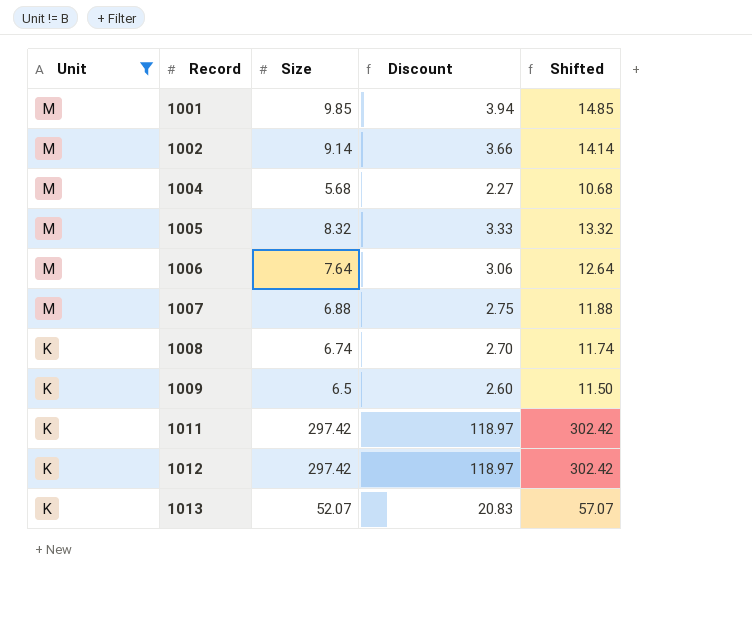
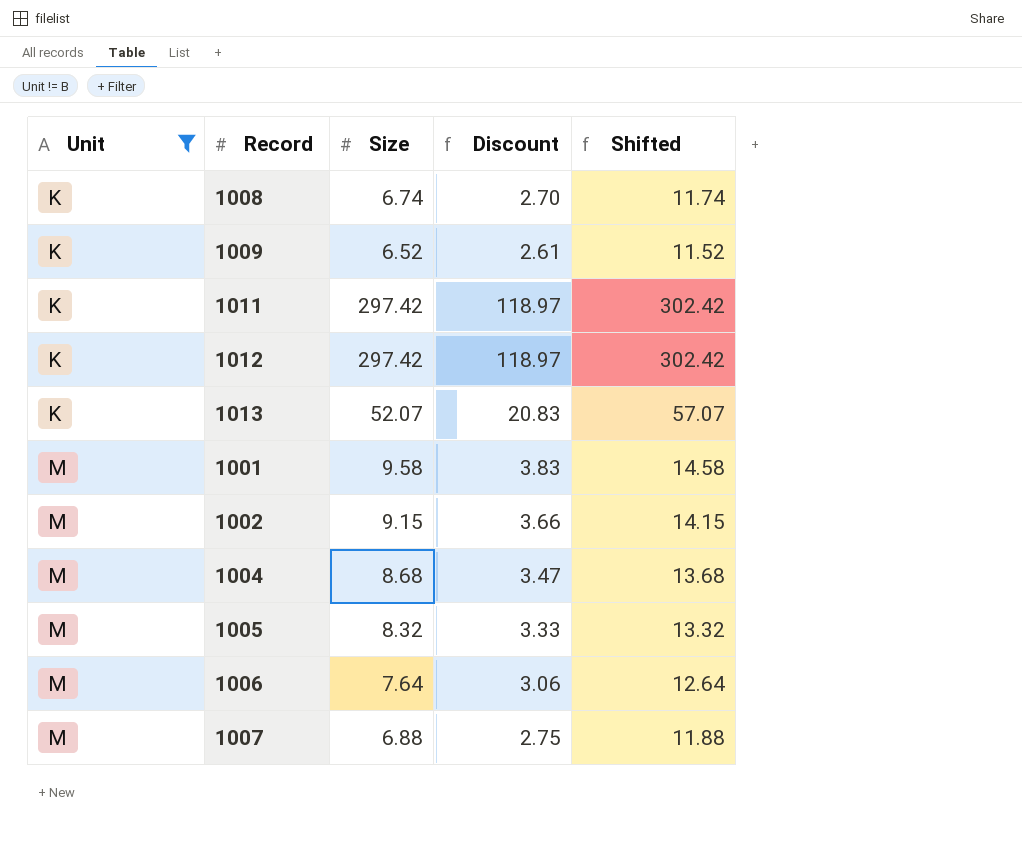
row order: Unit descending -> Unit ascending
1009 | Size: 6.5 -> 6.52
1009 | Discount: 2.60 -> 2.61
1009 | Shifted: 11.50 -> 11.52
1001 | Size: 9.85 -> 9.58
1001 | Discount: 3.94 -> 3.83
1001 | Shifted: 14.85 -> 14.58
1002 | Size: 9.14 -> 9.15
1002 | Shifted: 14.14 -> 14.15
1004 | Size: 5.68 -> 8.68
1004 | Discount: 2.27 -> 3.47
1004 | Shifted: 10.68 -> 13.68

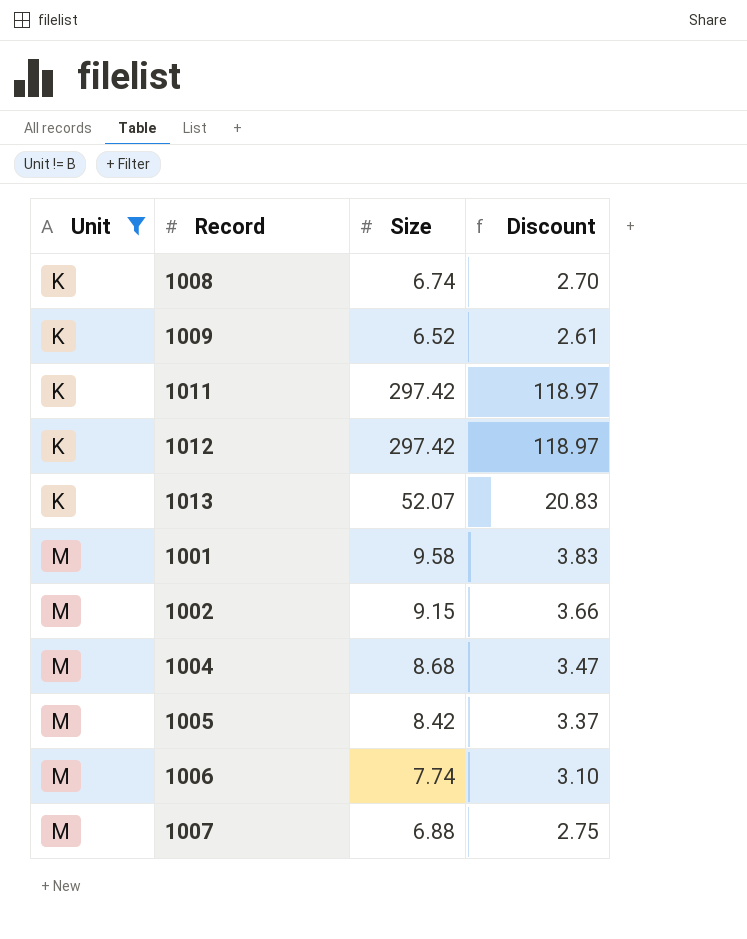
column Shifted | formula: [Size] + 5 -> none
1005 | Size: 8.32 -> 8.42
1005 | Discount: 3.33 -> 3.37
1006 | Size: 7.64 -> 7.74
1006 | Discount: 3.06 -> 3.10

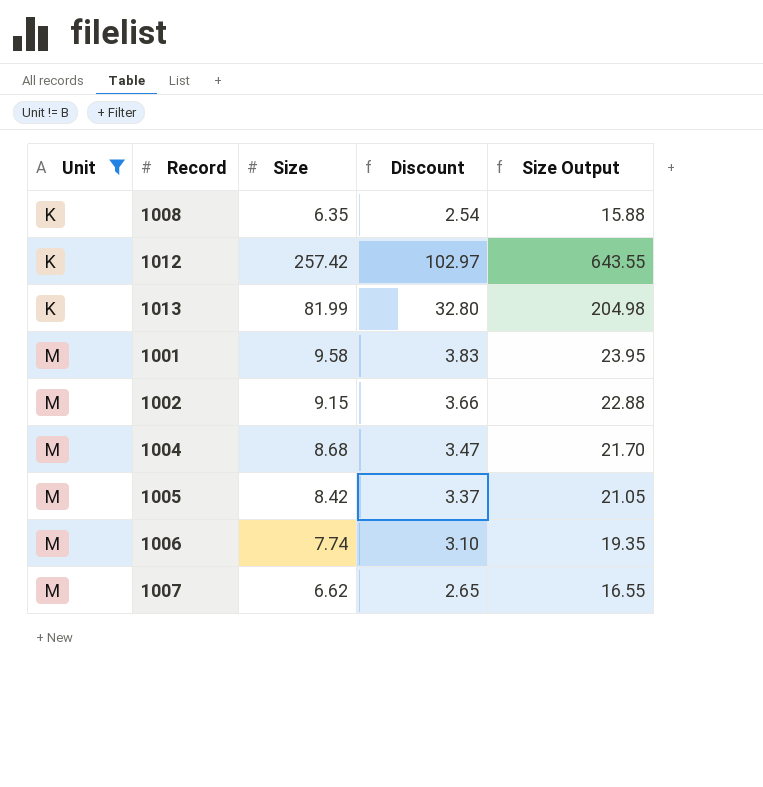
column Size Output | formula: none -> [Size] * 2.5
row 1009: K | 6.52 | 2.61 -> none
row 1011: K | 297.42 | 118.97 -> none
1008 | Size: 6.74 -> 6.35
1008 | Discount: 2.70 -> 2.54
1012 | Size: 297.42 -> 257.42
1012 | Discount: 118.97 -> 102.97
1013 | Size: 52.07 -> 81.99
1013 | Discount: 20.83 -> 32.80
1007 | Size: 6.88 -> 6.62
1007 | Discount: 2.75 -> 2.65

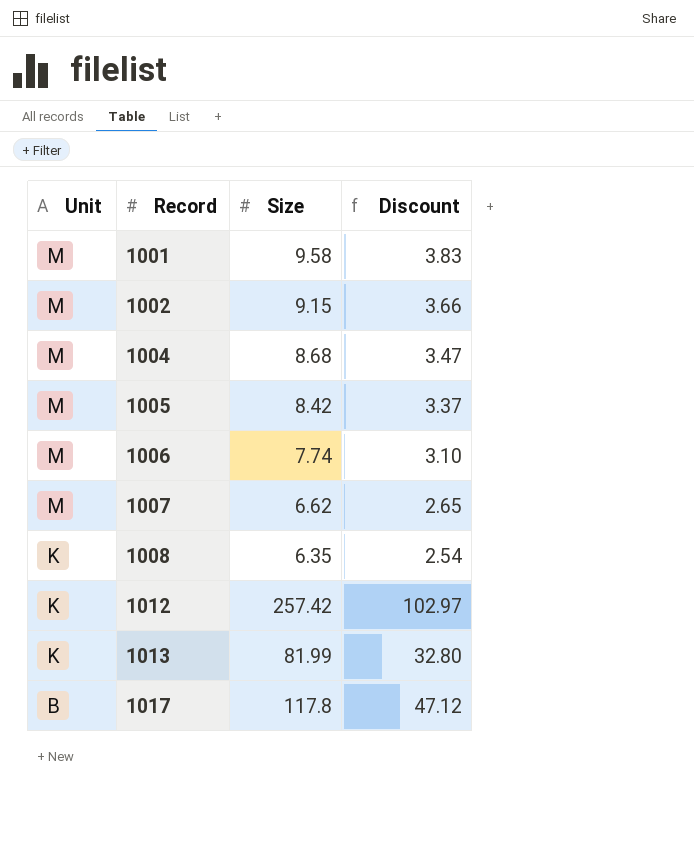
filter: Unit != B -> none
row order: Unit ascending -> Unit descending
column Size Output | formula: [Size] * 2.5 -> none

